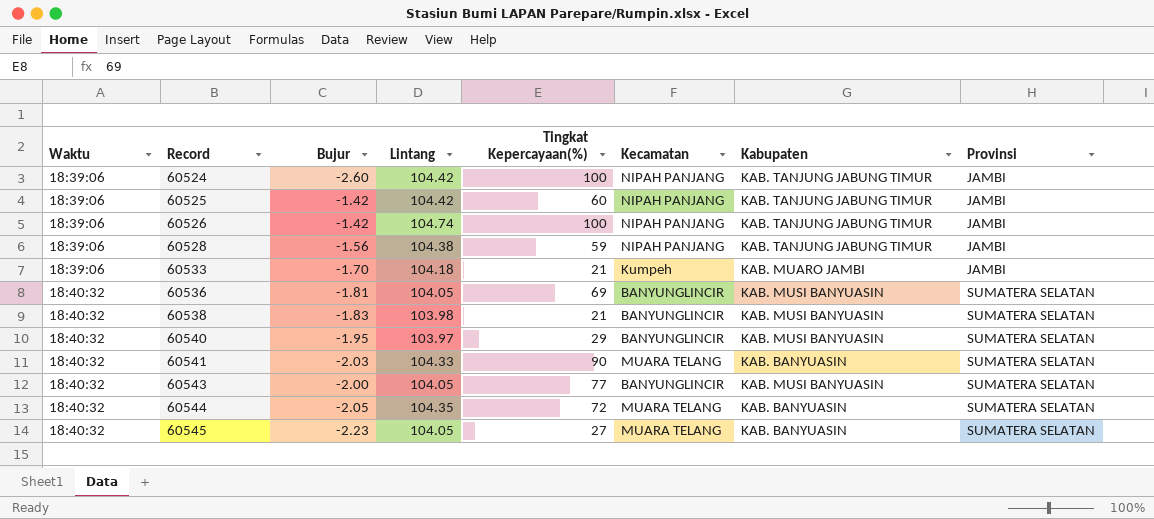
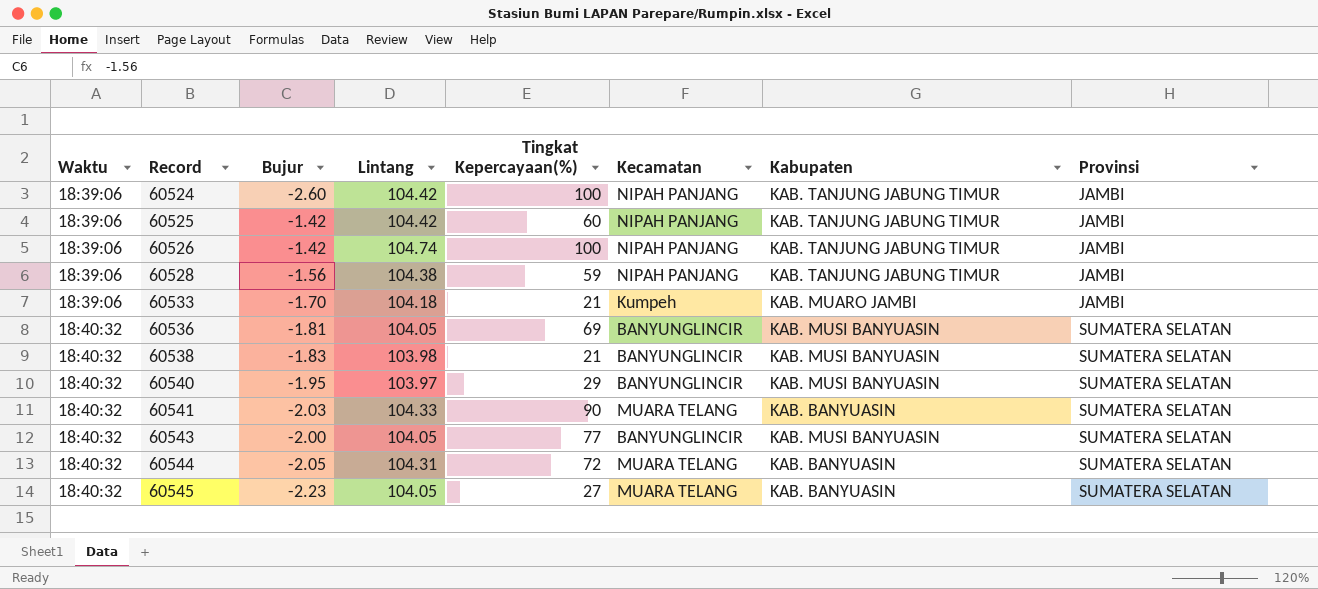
60544 | Lintang: 104.35 -> 104.31

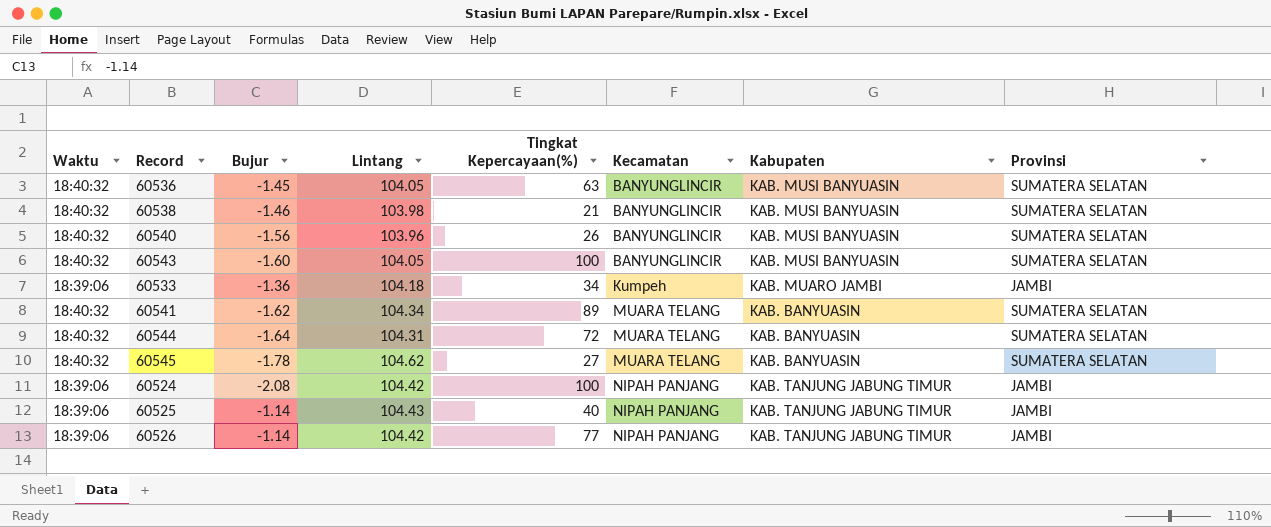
row order: Waktu ascending -> Kecamatan ascending
row 60528: 18:39:06 | -1.56 | 104.38 | 59 | NIPAH PANJANG | KAB. TANJUNG JABUNG TIMUR | JAMBI -> none
60536 | Bujur: -1.81 -> -1.45
60536 | Tingkat Kepercayaan(%): 69 -> 63
60538 | Bujur: -1.83 -> -1.46
60540 | Bujur: -1.95 -> -1.56
60540 | Lintang: 103.97 -> 103.96
60540 | Tingkat Kepercayaan(%): 29 -> 26
60543 | Bujur: -2.00 -> -1.60
60543 | Tingkat Kepercayaan(%): 77 -> 100
60533 | Bujur: -1.70 -> -1.36
60533 | Tingkat Kepercayaan(%): 21 -> 34
60541 | Bujur: -2.03 -> -1.62
60541 | Lintang: 104.33 -> 104.34
60541 | Tingkat Kepercayaan(%): 90 -> 89
60544 | Bujur: -2.05 -> -1.64
60545 | Bujur: -2.23 -> -1.78
60545 | Lintang: 104.05 -> 104.62
60524 | Bujur: -2.60 -> -2.08
60525 | Bujur: -1.42 -> -1.14
60525 | Lintang: 104.42 -> 104.43
60525 | Tingkat Kepercayaan(%): 60 -> 40
60526 | Bujur: -1.42 -> -1.14
60526 | Lintang: 104.74 -> 104.42
60526 | Tingkat Kepercayaan(%): 100 -> 77

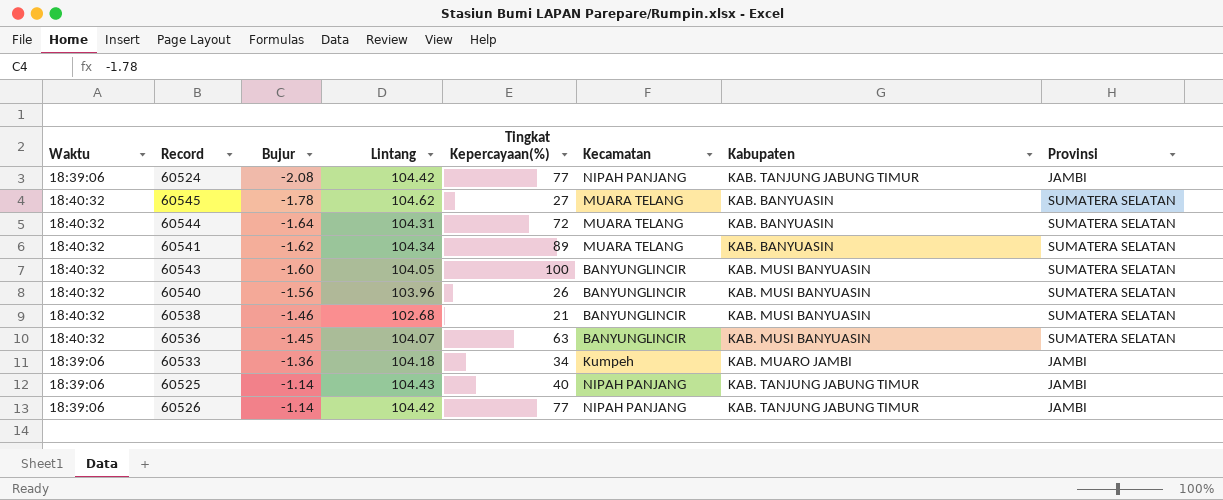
row order: Kecamatan ascending -> Bujur ascending
60524 | Tingkat Kepercayaan(%): 100 -> 77
60538 | Lintang: 103.98 -> 102.68
60536 | Lintang: 104.05 -> 104.07

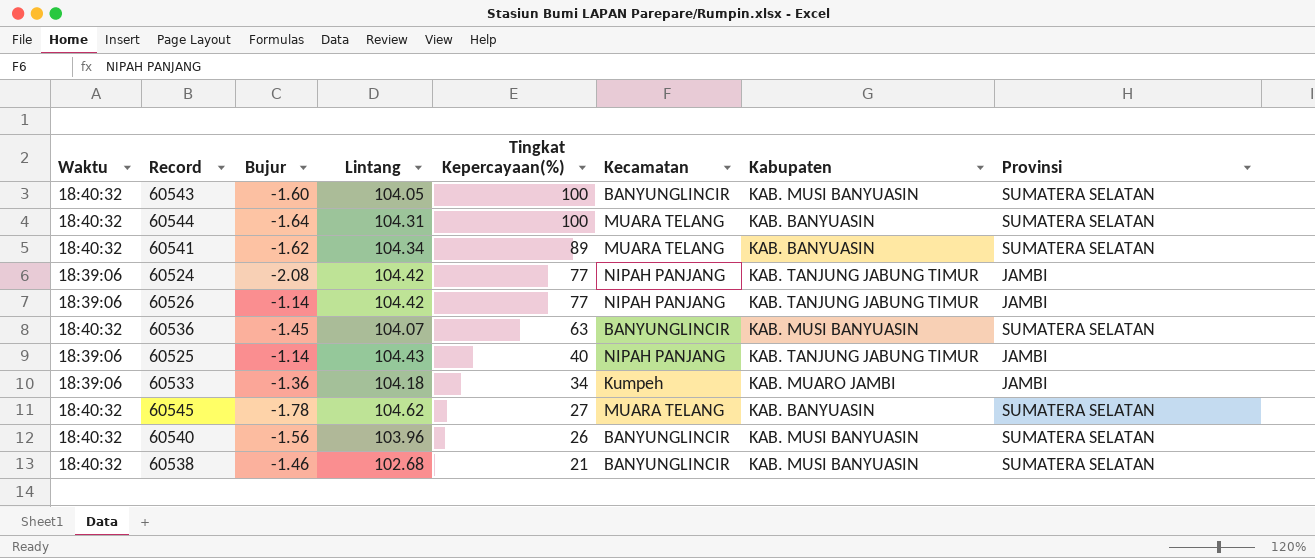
row order: Bujur ascending -> Tingkat Kepercayaan(%) descending
60544 | Tingkat Kepercayaan(%): 72 -> 100

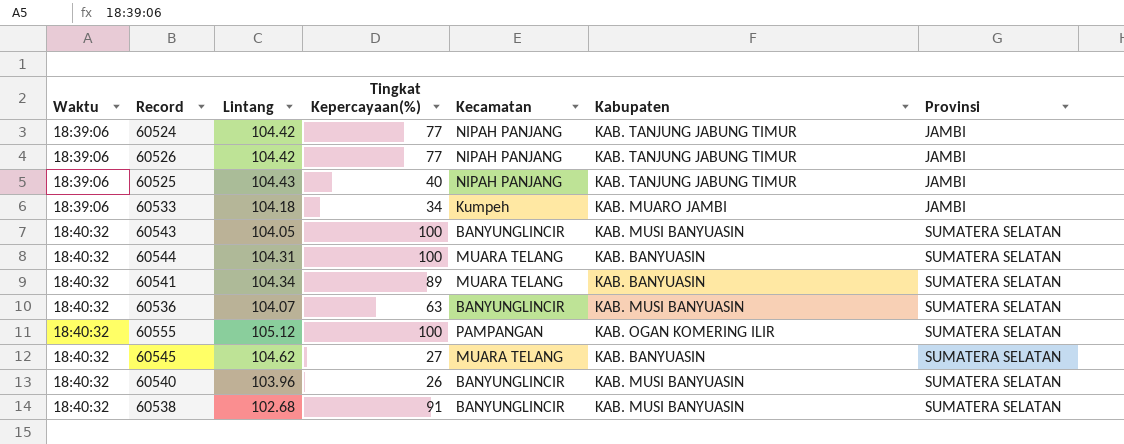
row order: Tingkat Kepercayaan(%) descending -> Waktu ascending
column Bujur | position: 3 -> none
row 60555: none -> 18:40:32 | 105.12 | 100 | PAMPANGAN | KAB. OGAN KOMERING ILIR | SUMATERA SELATAN
60538 | Tingkat Kepercayaan(%): 21 -> 91

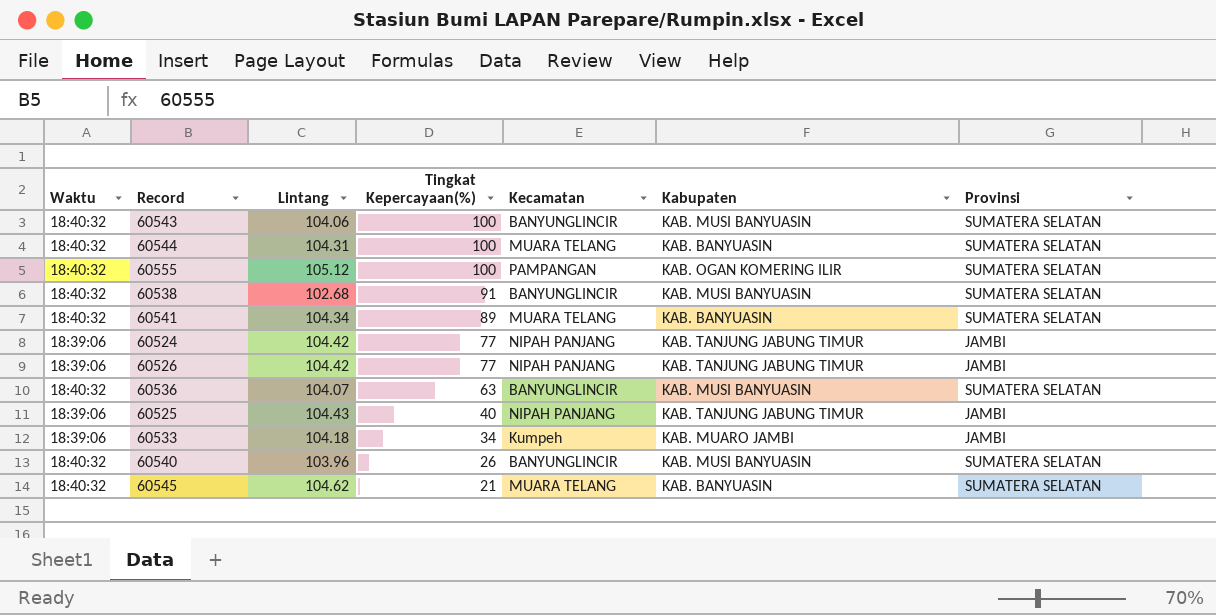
row order: Waktu ascending -> Tingkat Kepercayaan(%) descending
60543 | Lintang: 104.05 -> 104.06
60545 | Tingkat Kepercayaan(%): 27 -> 21

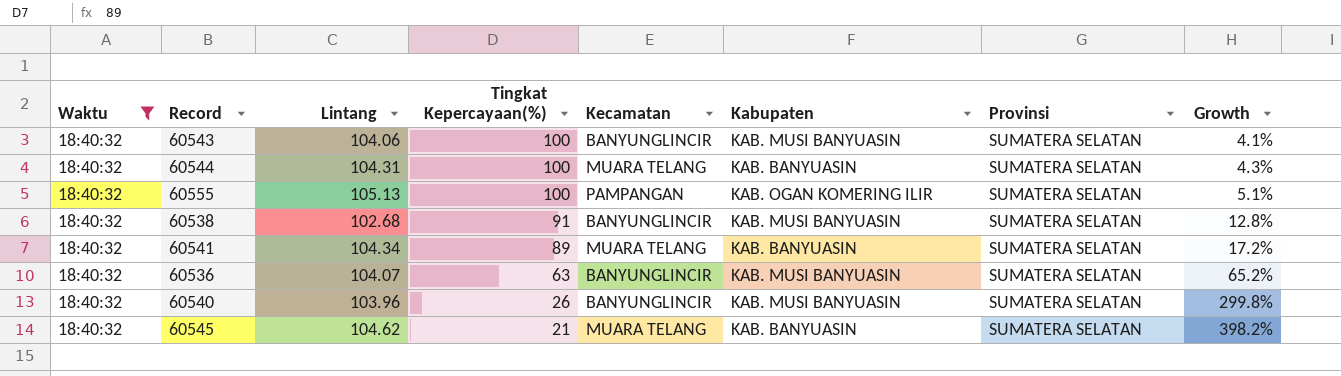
filter: none -> Waktu = 18:40:32
column Growth | formula: none -> ([Lintang] - [Tingkat Kepercayaan(%)]) / [Tingkat Kepercayaan(%)]
60555 | Lintang: 105.12 -> 105.13

